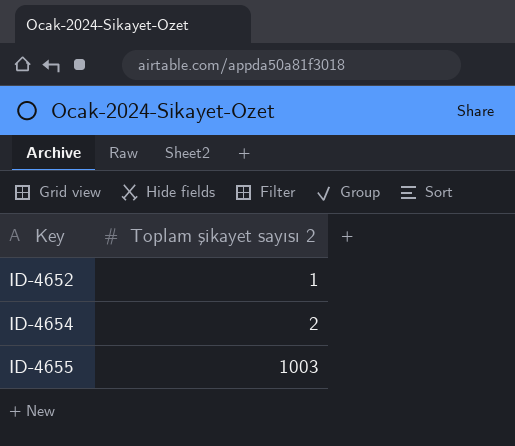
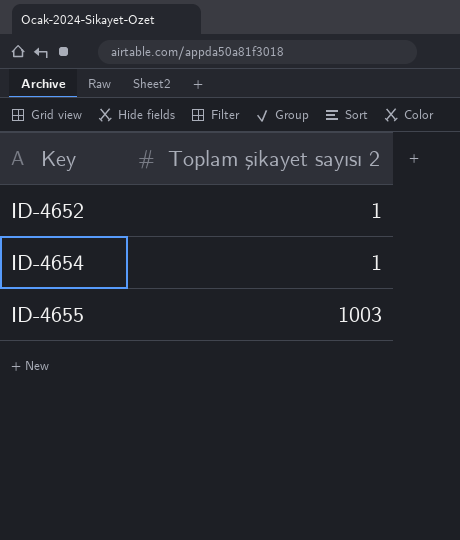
ID-4654 | Toplam şikayet sayısı 2: 2 -> 1

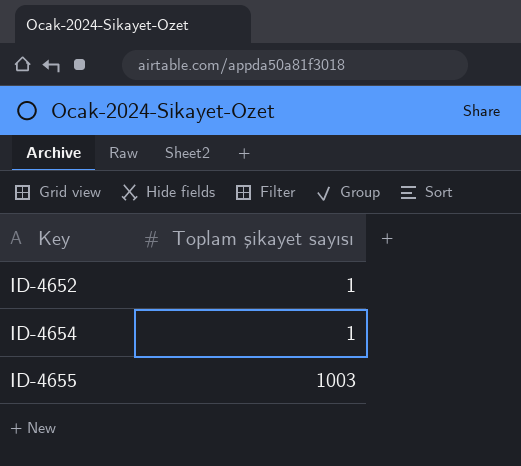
column name: Toplam şikayet sayısı 2 -> Toplam şikayet sayısı

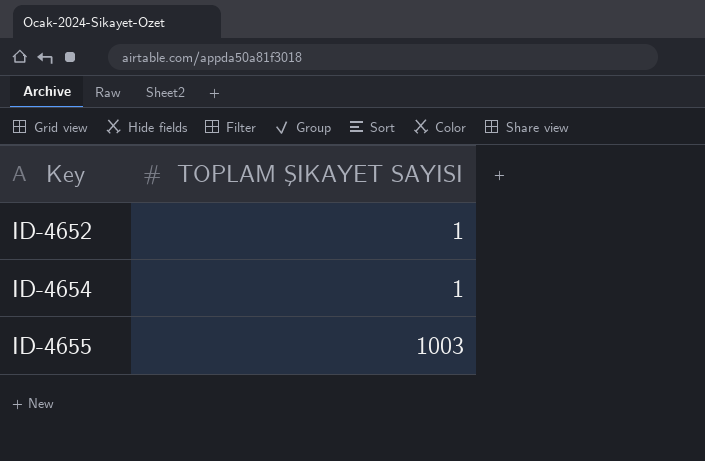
column name: Toplam şikayet sayısı -> TOPLAM ŞIKAYET SAYISI

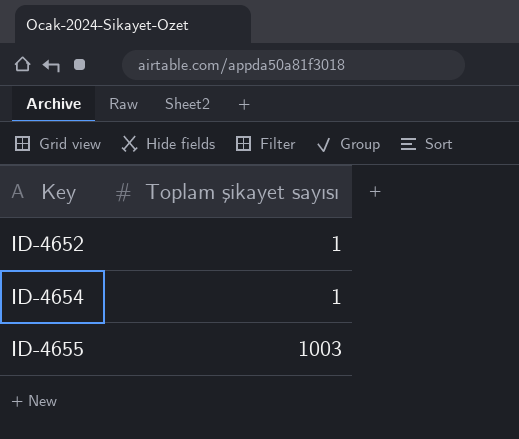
column name: TOPLAM ŞIKAYET SAYISI -> Toplam şikayet sayısı

